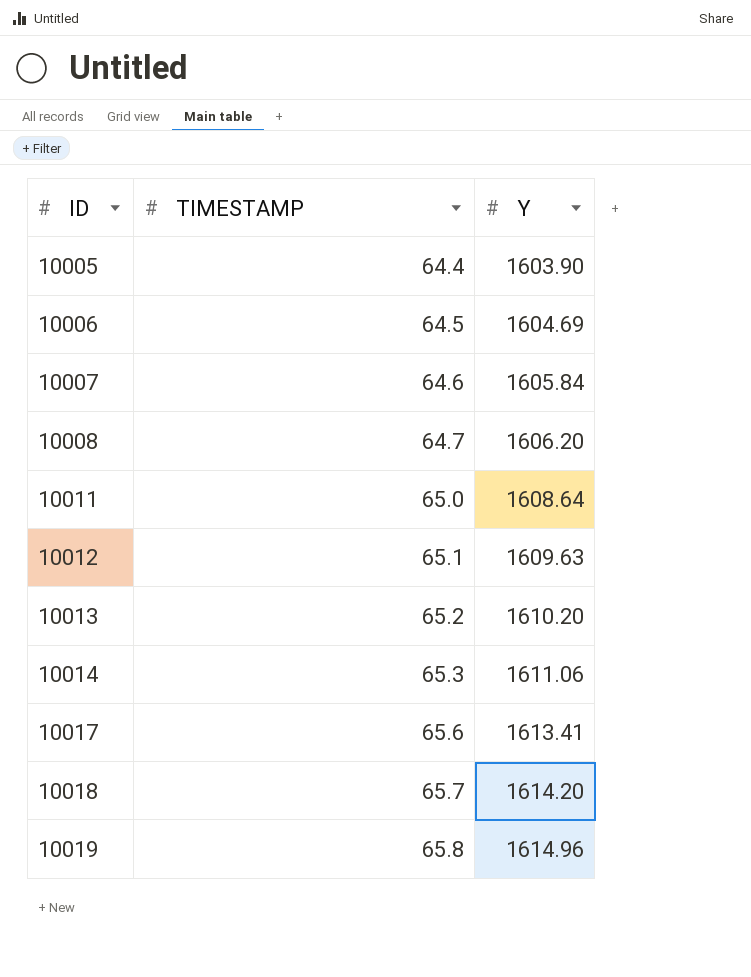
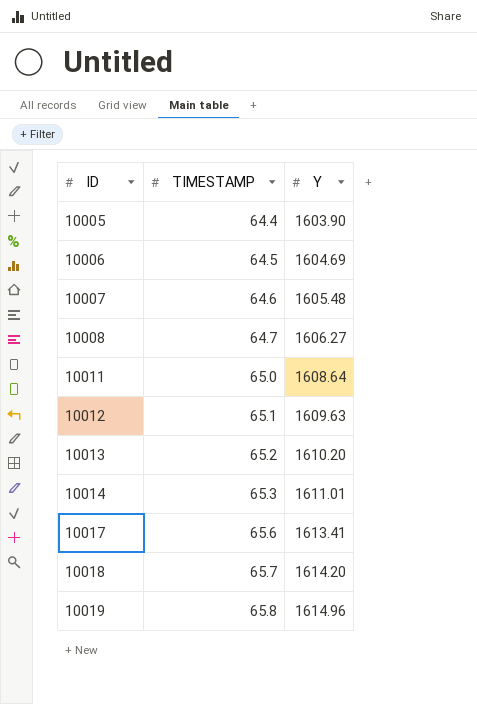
10007 | Y: 1605.84 -> 1605.48
10008 | Y: 1606.20 -> 1606.27
10014 | Y: 1611.06 -> 1611.01

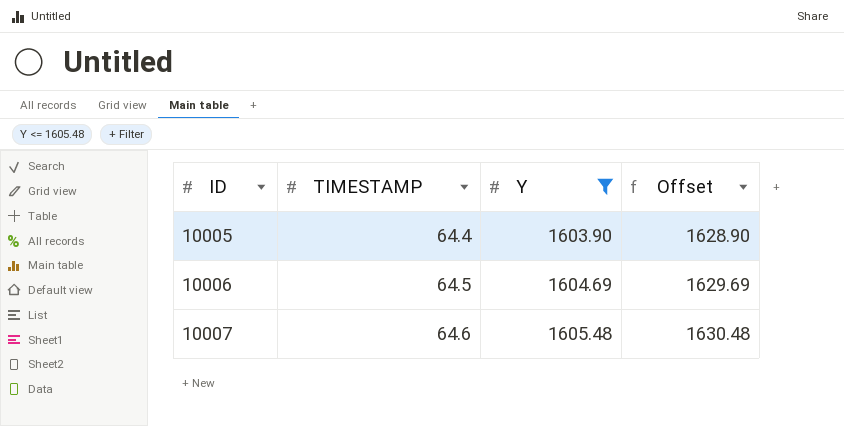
filter: none -> Y <= 1605.48
column Offset | formula: none -> [Y] + 25

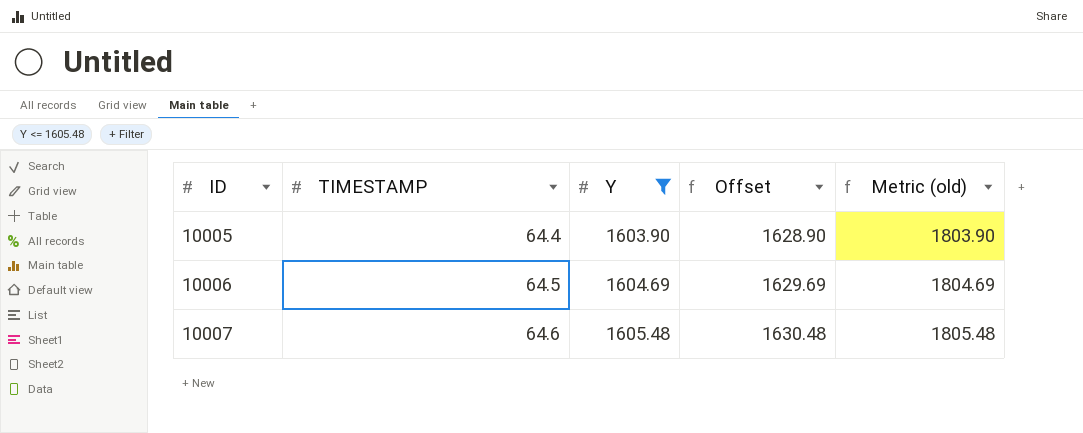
column Metric (old) | formula: none -> [Y] + 200

